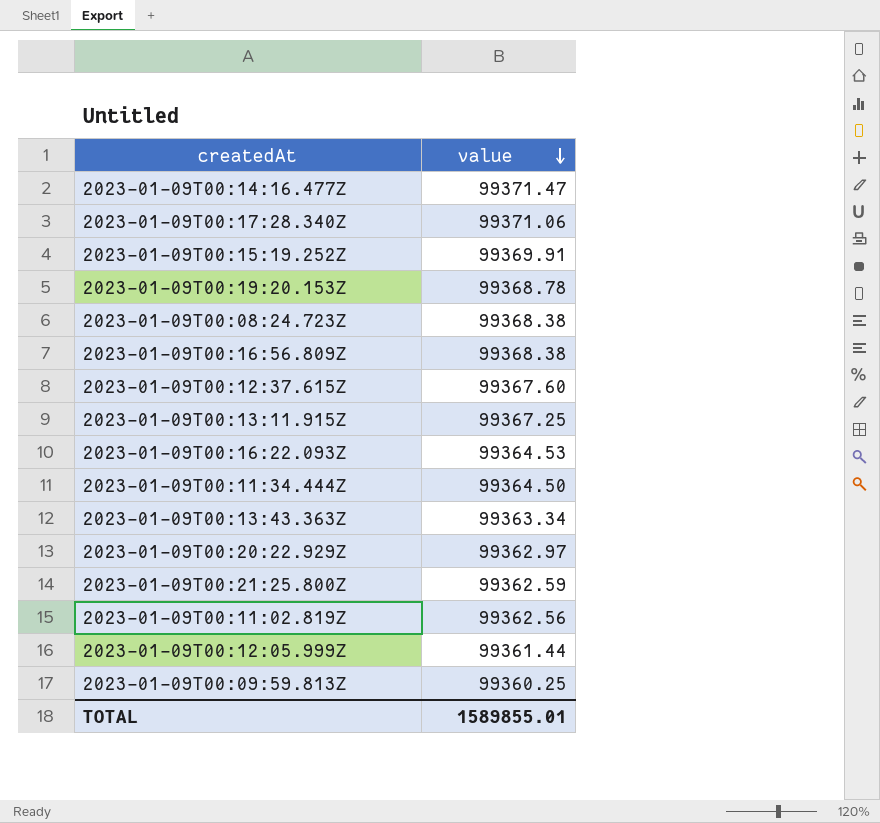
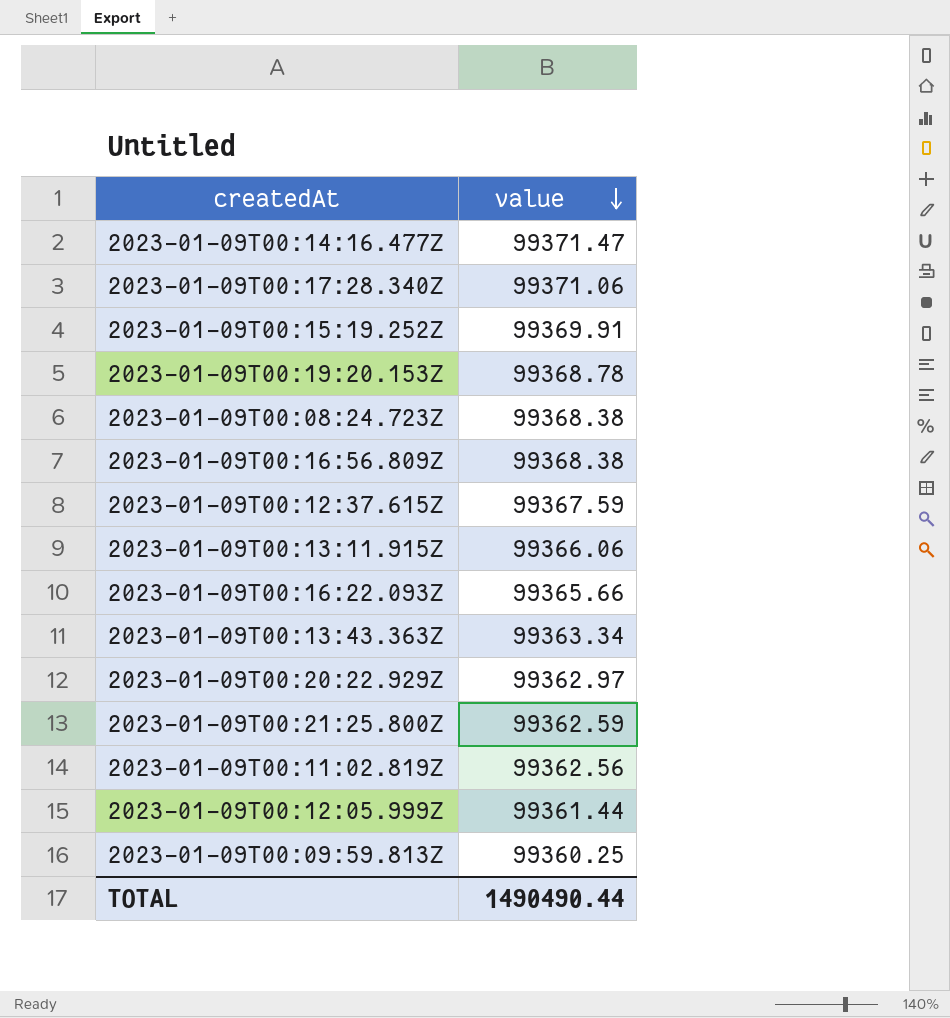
row 2023-01-09T00:11:34.444Z: 99364.50 -> none
2023-01-09T00:12:37.615Z | value: 99367.60 -> 99367.59
2023-01-09T00:13:11.915Z | value: 99367.25 -> 99366.06
2023-01-09T00:16:22.093Z | value: 99364.53 -> 99365.66
TOTAL | value: 1589855.01 -> 1490490.44

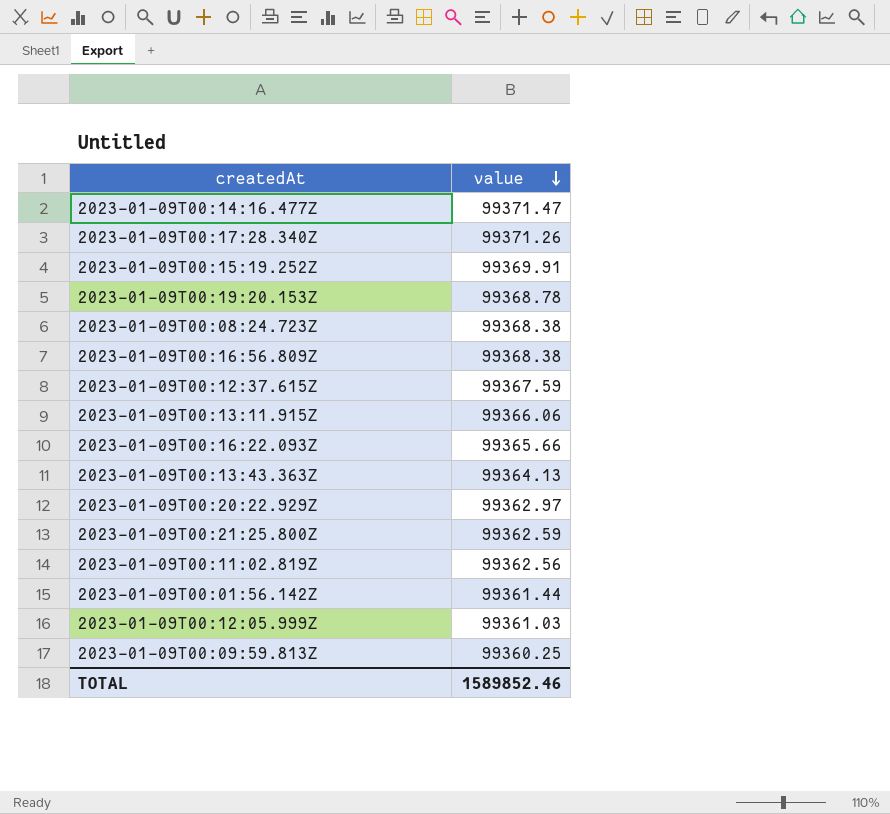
2023-01-09T00:17:28.340Z | value: 99371.06 -> 99371.26
2023-01-09T00:13:43.363Z | value: 99363.34 -> 99364.13
row 2023-01-09T00:01:56.142Z: none -> 99361.44
2023-01-09T00:12:05.999Z | value: 99361.44 -> 99361.03
TOTAL | value: 1490490.44 -> 1589852.46

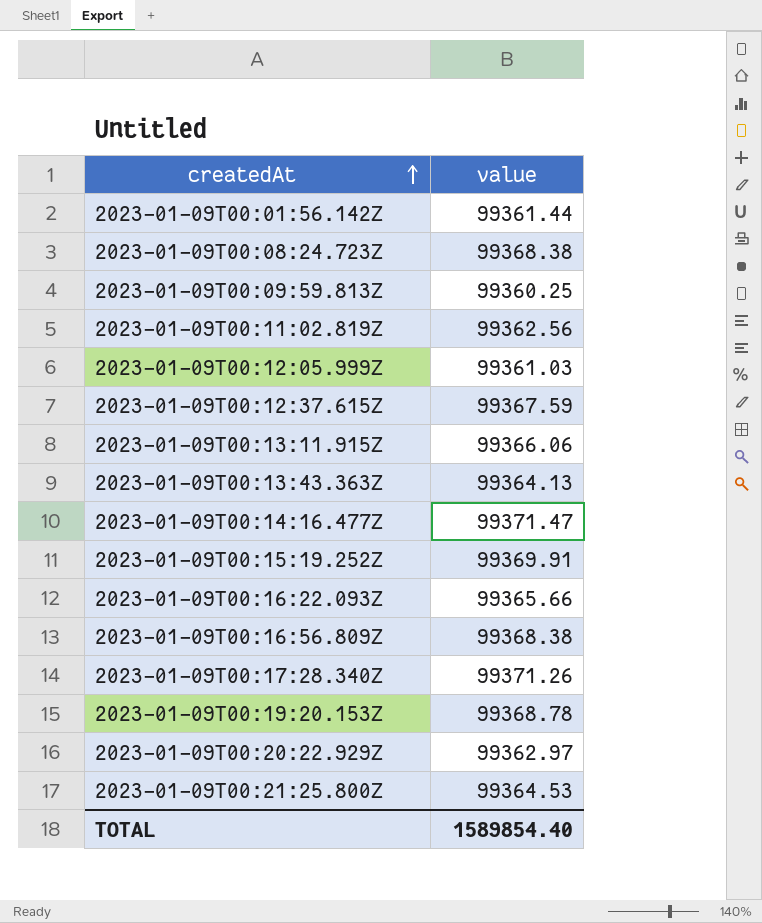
row order: value descending -> createdAt ascending
2023-01-09T00:21:25.800Z | value: 99362.59 -> 99364.53
TOTAL | value: 1589852.46 -> 1589854.40

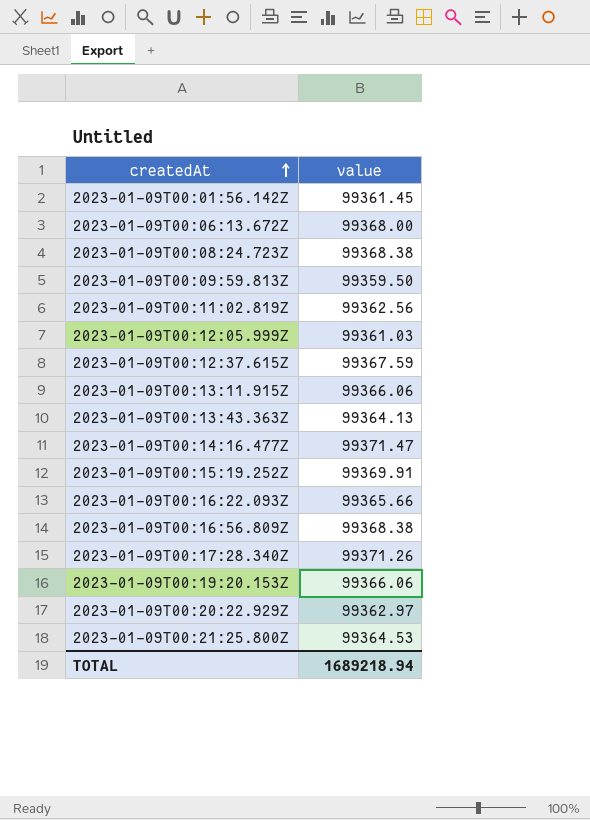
2023-01-09T00:01:56.142Z | value: 99361.44 -> 99361.45
row 2023-01-09T00:06:13.672Z: none -> 99368.00
2023-01-09T00:09:59.813Z | value: 99360.25 -> 99359.50
2023-01-09T00:19:20.153Z | value: 99368.78 -> 99366.06
TOTAL | value: 1589854.40 -> 1689218.94

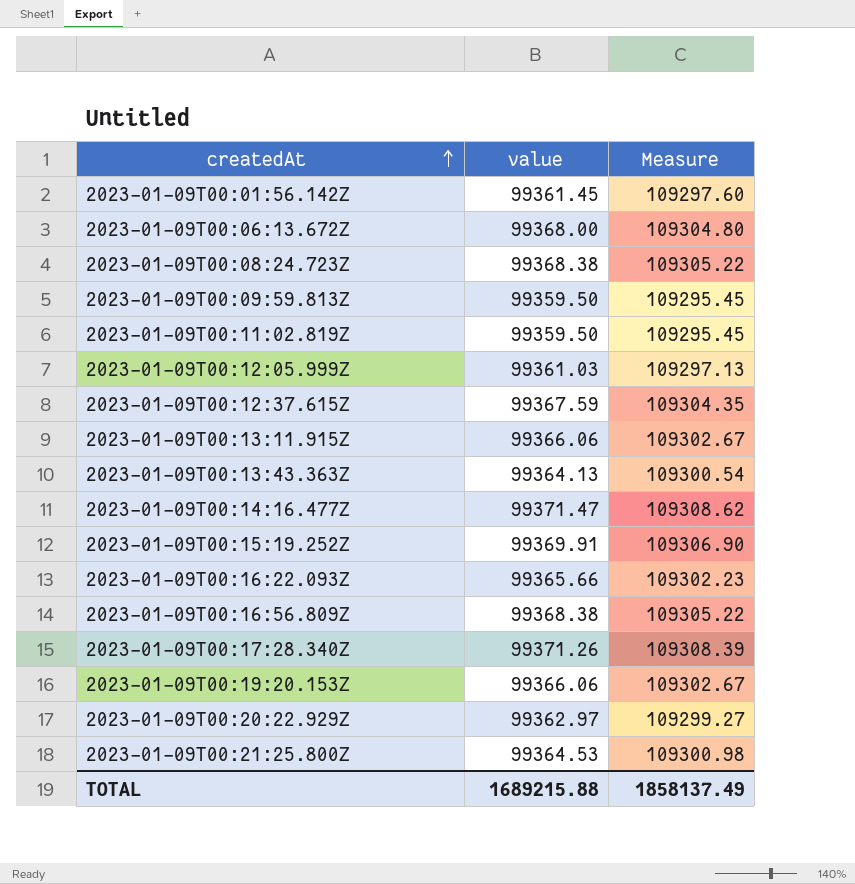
column Measure | formula: none -> [value] * 1.1
2023-01-09T00:11:02.819Z | value: 99362.56 -> 99359.50
TOTAL | value: 1689218.94 -> 1689215.88

